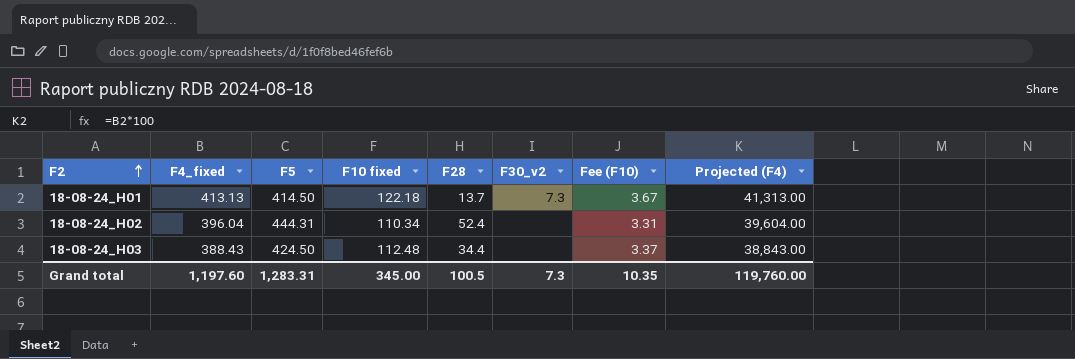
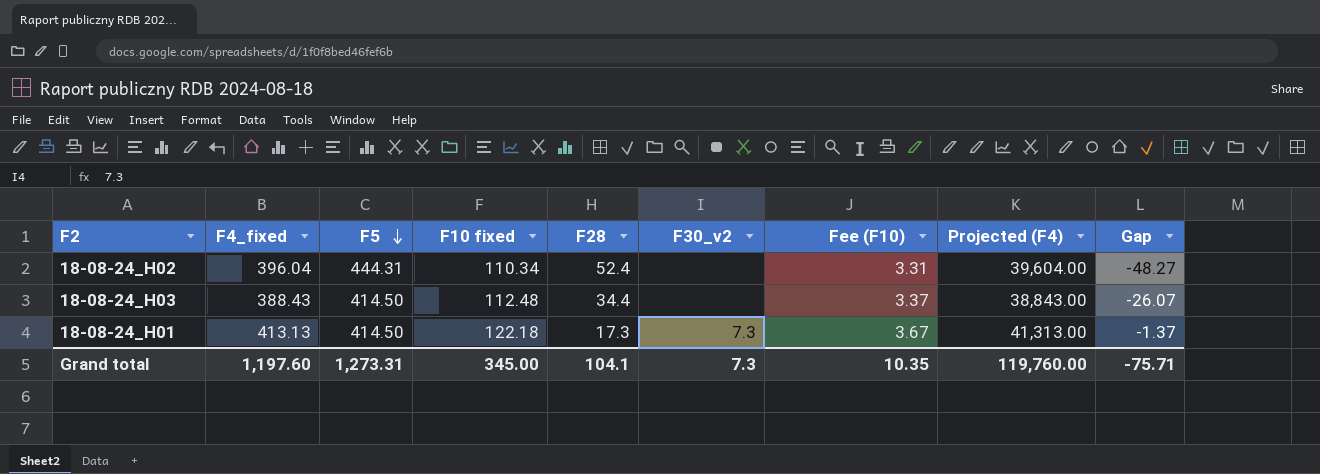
row order: F2 ascending -> F5 descending
column Gap | formula: none -> [F4_fixed] - [F5]
18-08-24_H03 | F5: 424.50 -> 414.50
18-08-24_H01 | F28: 13.7 -> 17.3
Grand total | F5: 1,283.31 -> 1,273.31
Grand total | F28: 100.5 -> 104.1

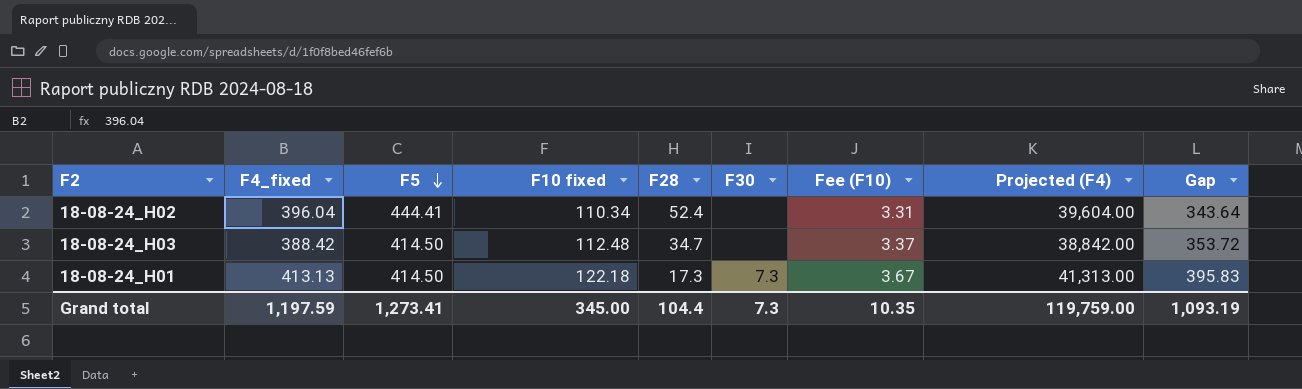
column name: F30_v2 -> F30
column Gap | formula: [F4_fixed] - [F5] -> [F4_fixed] - [F28]
18-08-24_H02 | F5: 444.31 -> 444.41
18-08-24_H03 | F4_fixed: 388.43 -> 388.42
18-08-24_H03 | F28: 34.4 -> 34.7
18-08-24_H03 | Projected (F4): 38,843.00 -> 38,842.00
Grand total | F4_fixed: 1,197.60 -> 1,197.59
Grand total | F5: 1,273.31 -> 1,273.41
Grand total | F28: 104.1 -> 104.4
Grand total | Projected (F4): 119,760.00 -> 119,759.00
Grand total | Gap: -75.71 -> 1,093.19

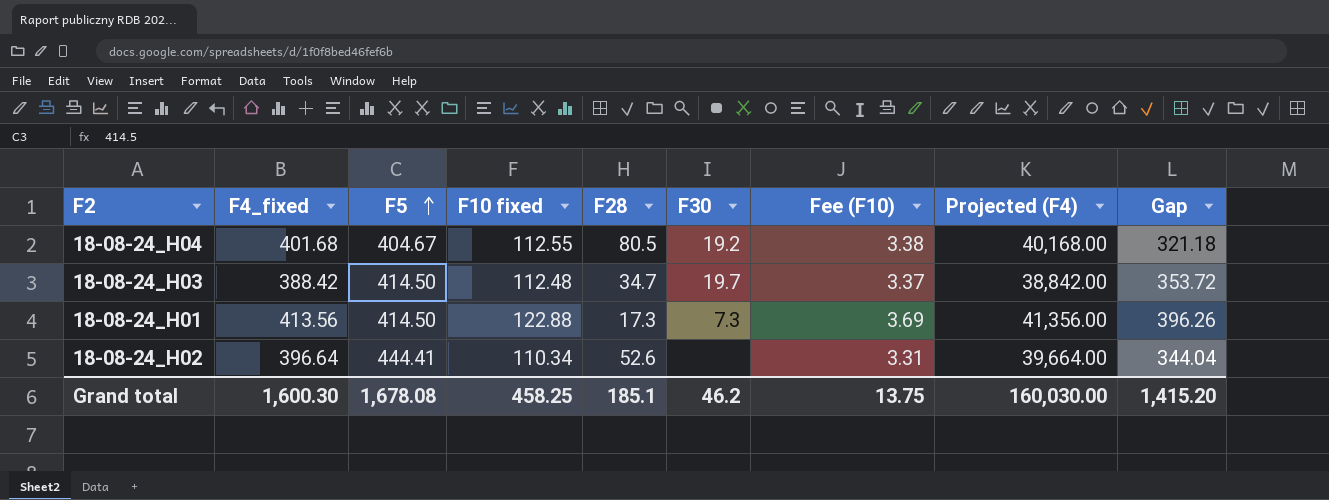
row order: F5 descending -> F5 ascending
row 18-08-24_H04: none -> 401.68 | 404.67 | 112.55 | 80.5 | 19.2 | 3.38 | 40,168.00 | 321.18
18-08-24_H03 | F30: none -> 19.7
18-08-24_H01 | F4_fixed: 413.13 -> 413.56
18-08-24_H01 | F10 fixed: 122.18 -> 122.88
18-08-24_H01 | Fee (F10): 3.67 -> 3.69
18-08-24_H01 | Projected (F4): 41,313.00 -> 41,356.00
18-08-24_H01 | Gap: 395.83 -> 396.26
18-08-24_H02 | F4_fixed: 396.04 -> 396.64
18-08-24_H02 | F28: 52.4 -> 52.6
18-08-24_H02 | Projected (F4): 39,604.00 -> 39,664.00
18-08-24_H02 | Gap: 343.64 -> 344.04
Grand total | F4_fixed: 1,197.59 -> 1,600.30
Grand total | F5: 1,273.41 -> 1,678.08
Grand total | F10 fixed: 345.00 -> 458.25
Grand total | F28: 104.4 -> 185.1
Grand total | F30: 7.3 -> 46.2
Grand total | Fee (F10): 10.35 -> 13.75
Grand total | Projected (F4): 119,759.00 -> 160,030.00
Grand total | Gap: 1,093.19 -> 1,415.20

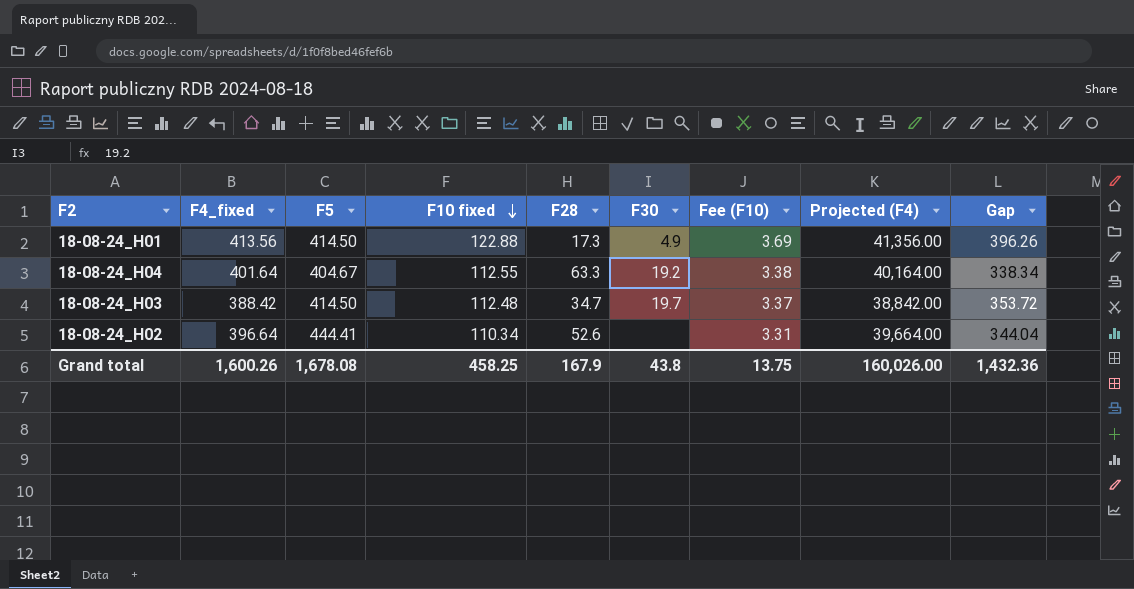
row order: F5 ascending -> F10 fixed descending
18-08-24_H01 | F30: 7.3 -> 4.9
18-08-24_H04 | F4_fixed: 401.68 -> 401.64
18-08-24_H04 | F28: 80.5 -> 63.3
18-08-24_H04 | Projected (F4): 40,168.00 -> 40,164.00
18-08-24_H04 | Gap: 321.18 -> 338.34
Grand total | F4_fixed: 1,600.30 -> 1,600.26
Grand total | F28: 185.1 -> 167.9
Grand total | F30: 46.2 -> 43.8
Grand total | Projected (F4): 160,030.00 -> 160,026.00
Grand total | Gap: 1,415.20 -> 1,432.36

